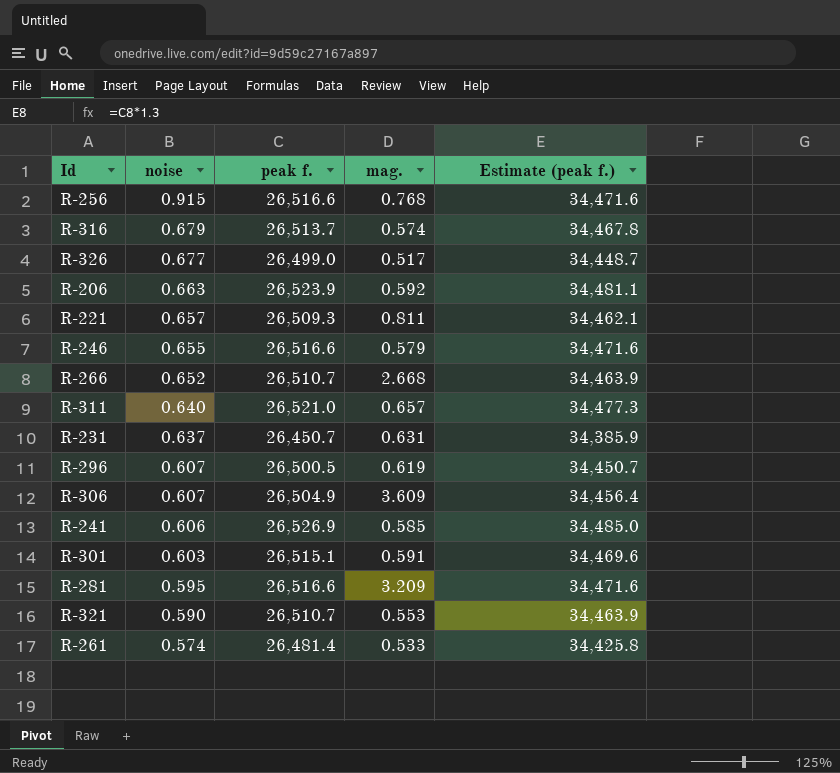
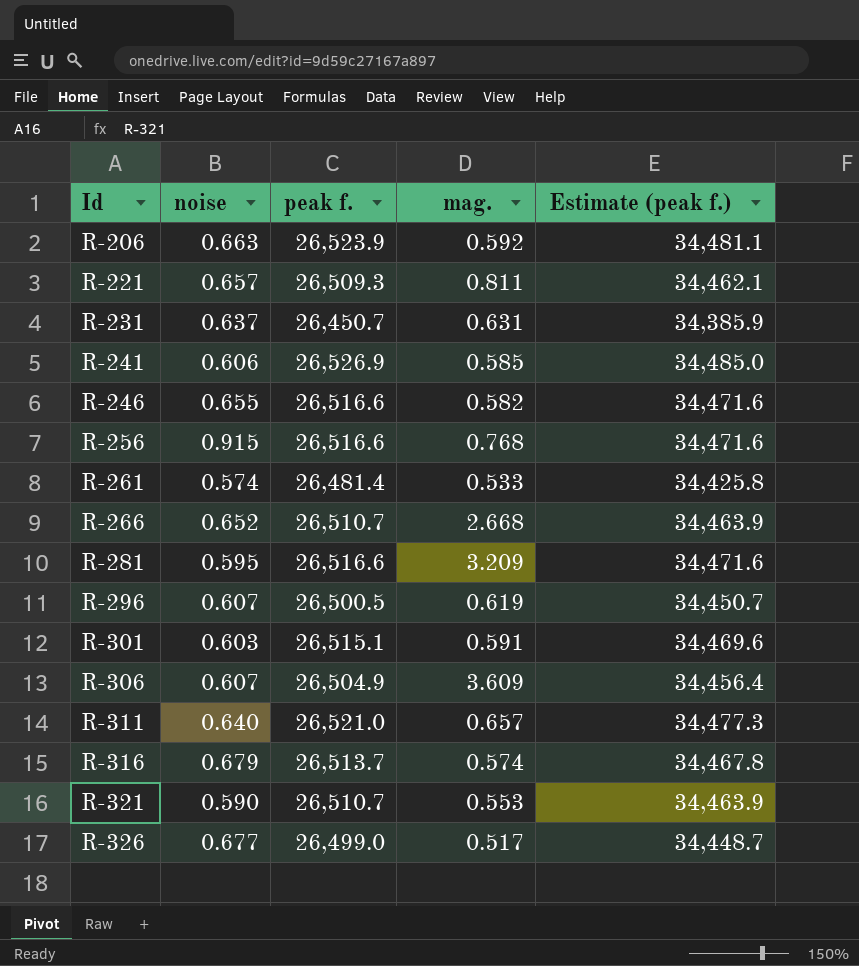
row order: noise descending -> Id ascending
R-246 | mag.: 0.579 -> 0.582

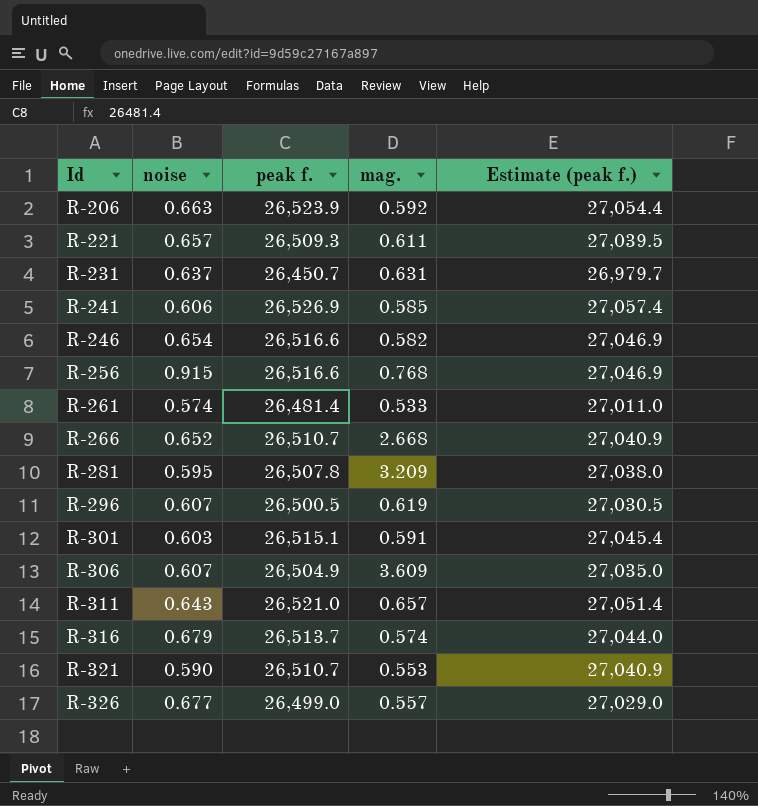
column Estimate (peak f.) | formula: [peak f.] * 1.3 -> [peak f.] * 1.02
R-221 | mag.: 0.811 -> 0.611
R-246 | noise: 0.655 -> 0.654
R-281 | peak f.: 26,516.6 -> 26,507.8
R-311 | noise: 0.640 -> 0.643
R-326 | mag.: 0.517 -> 0.557

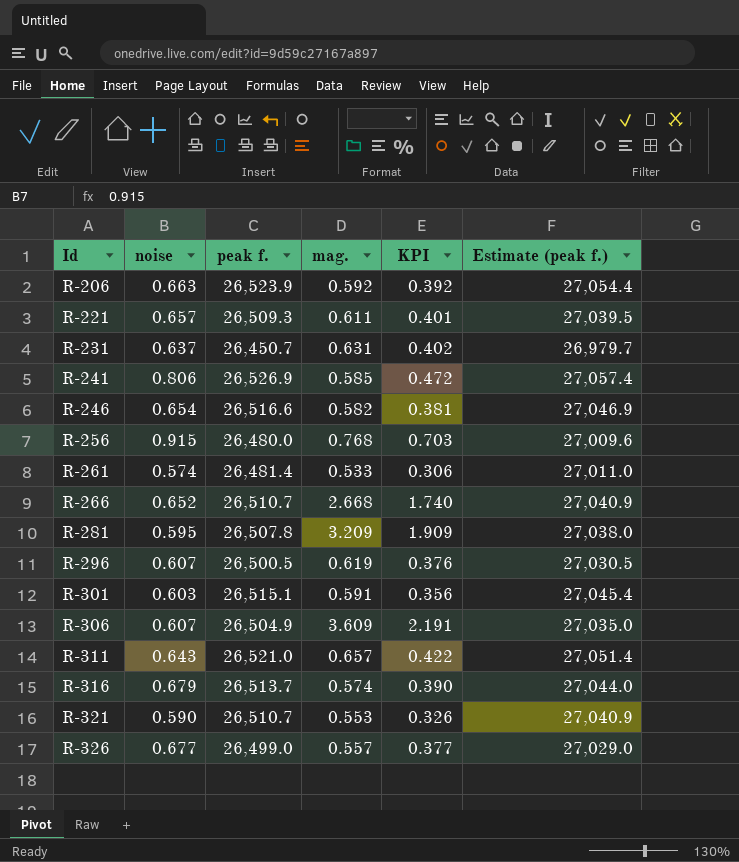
column KPI | formula: none -> [noise] * [mag.]
R-241 | noise: 0.606 -> 0.806
R-256 | peak f.: 26,516.6 -> 26,480.0
R-256 | Estimate (peak f.): 27,046.9 -> 27,009.6

